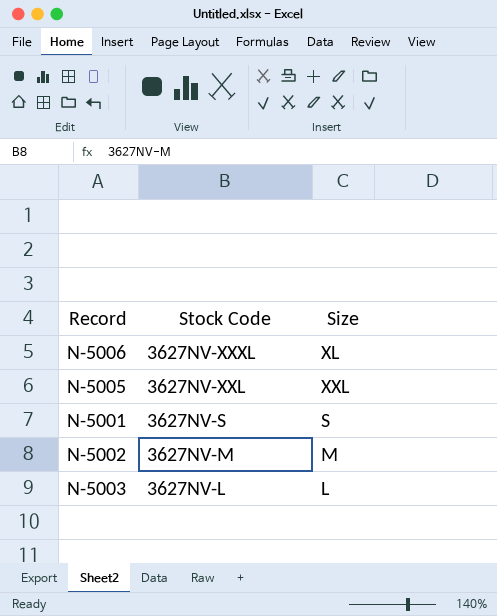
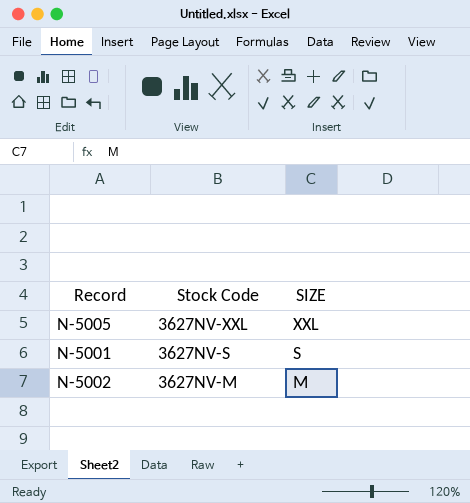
column name: Size -> SIZE
row N-5006: 3627NV-XXXL | XL -> none
row N-5003: 3627NV-L | L -> none

